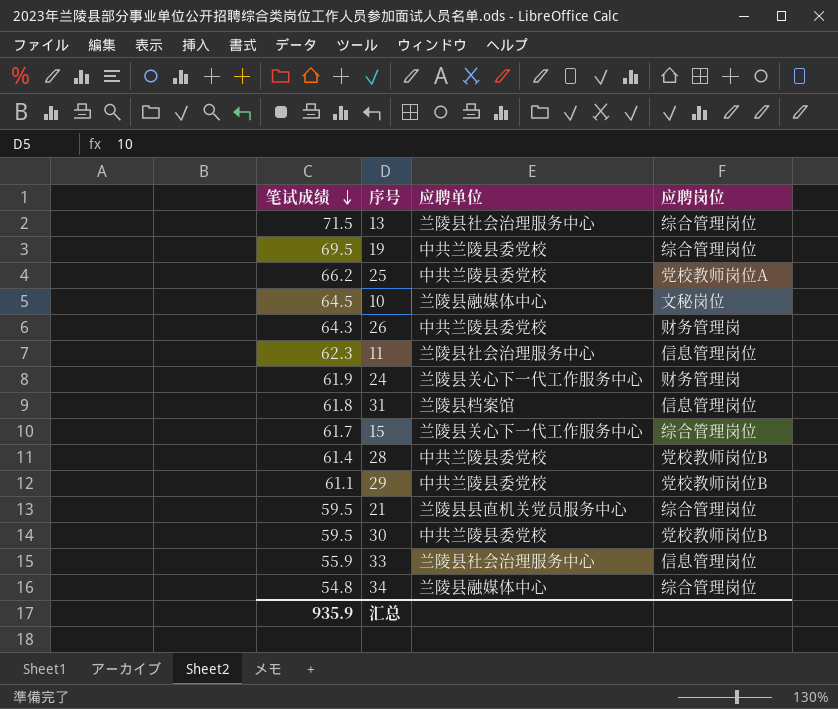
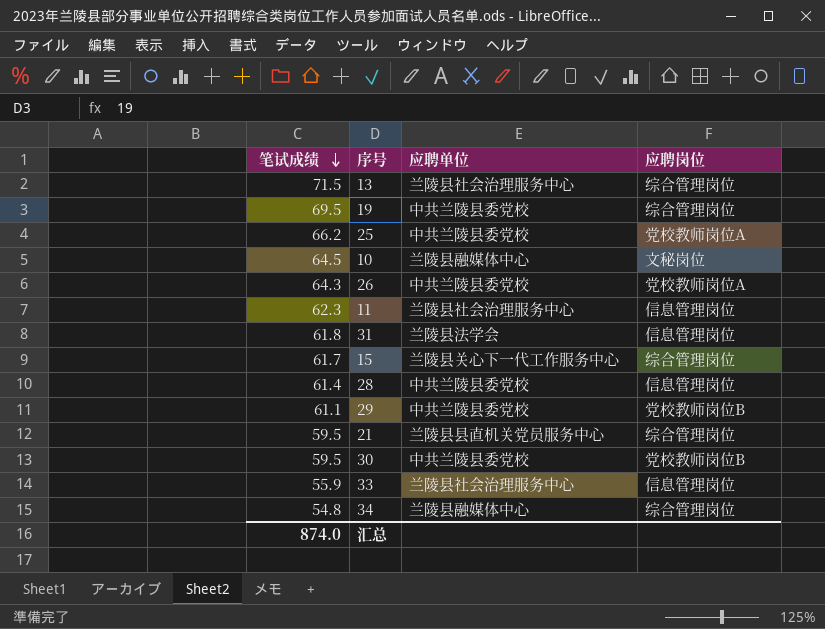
row 24: 61.9 | 兰陵县关心下一代工作服务中心 | 财务管理岗 -> none
26 | 应聘岗位: 财务管理岗 -> 党校教师岗位A
31 | 应聘单位: 兰陵县档案馆 -> 兰陵县法学会
28 | 应聘岗位: 党校教师岗位B -> 信息管理岗位
汇总 | 笔试成绩: 935.9 -> 874.0

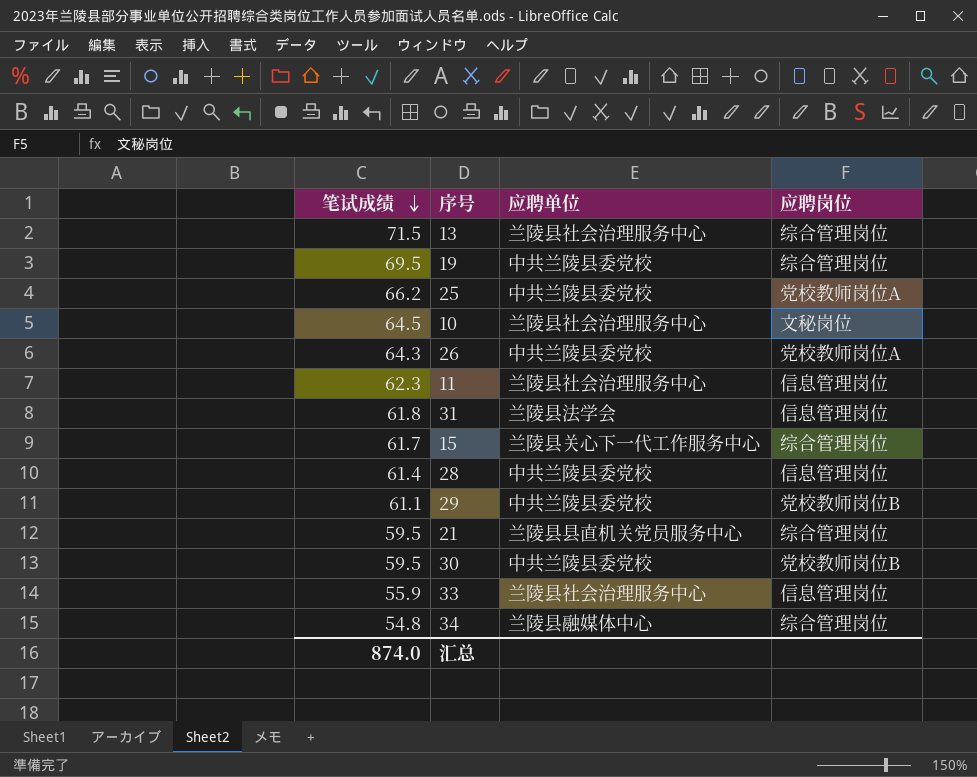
10 | 应聘单位: 兰陵县融媒体中心 -> 兰陵县社会治理服务中心

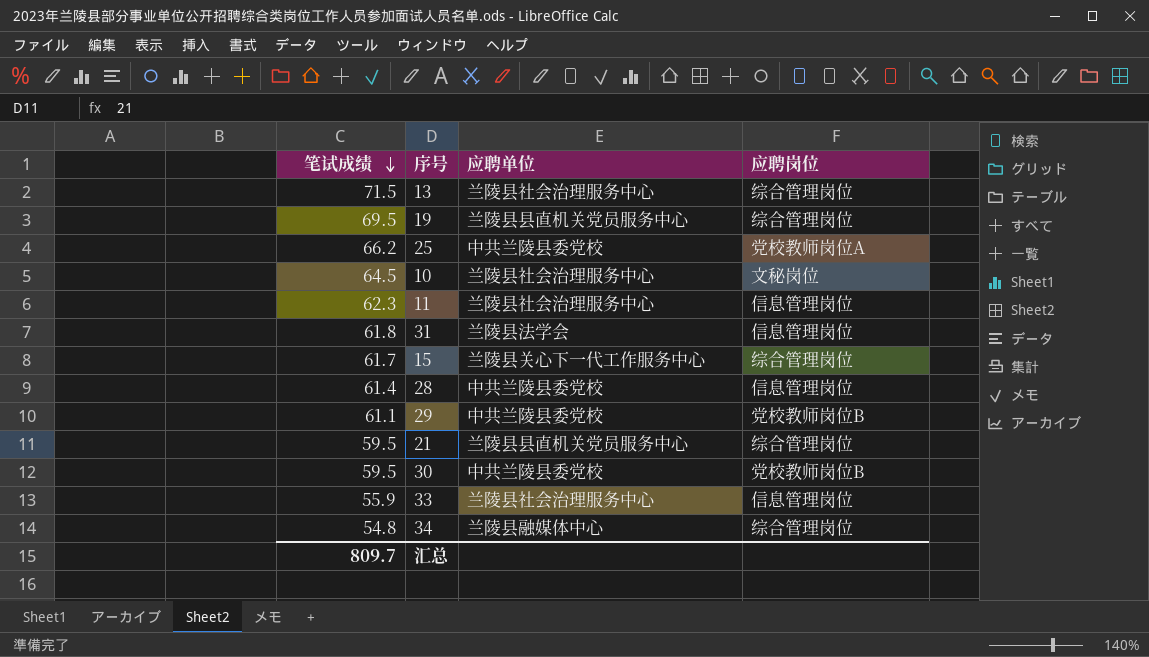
row 26: 64.3 | 中共兰陵县委党校 | 党校教师岗位A -> none
19 | 应聘单位: 中共兰陵县委党校 -> 兰陵县县直机关党员服务中心
汇总 | 笔试成绩: 874.0 -> 809.7

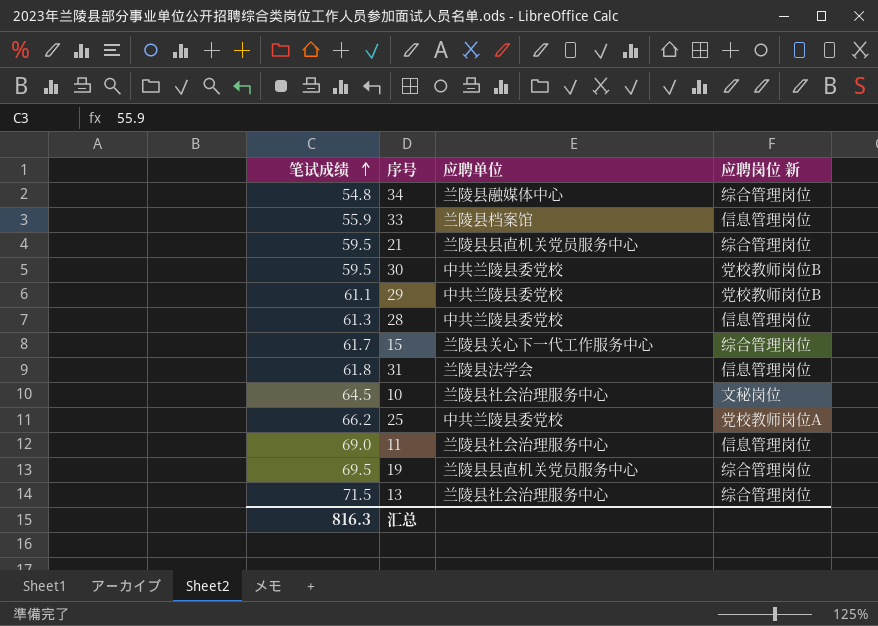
row order: 笔试成绩 descending -> 笔试成绩 ascending
column name: 应聘岗位 -> 应聘岗位 新
33 | 应聘单位: 兰陵县社会治理服务中心 -> 兰陵县档案馆
28 | 笔试成绩: 61.4 -> 61.3
11 | 笔试成绩: 62.3 -> 69.0
汇总 | 笔试成绩: 809.7 -> 816.3

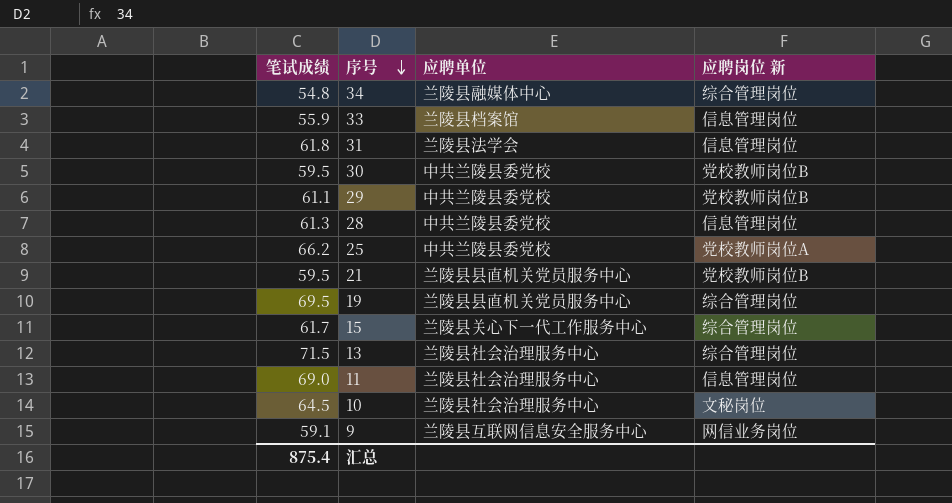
row order: 笔试成绩 ascending -> 序号 descending
21 | 应聘岗位 新: 综合管理岗位 -> 党校教师岗位B
row 9: none -> 59.1 | 兰陵县互联网信息安全服务中心 | 网信业务岗位
汇总 | 笔试成绩: 816.3 -> 875.4

